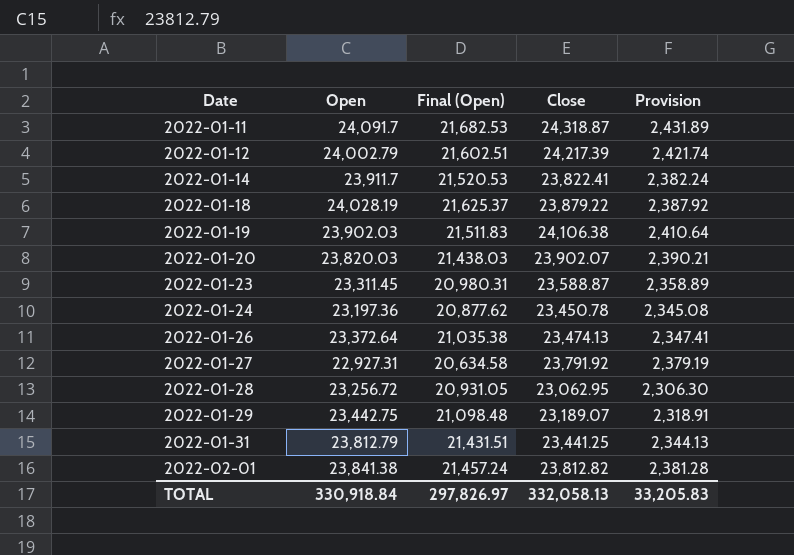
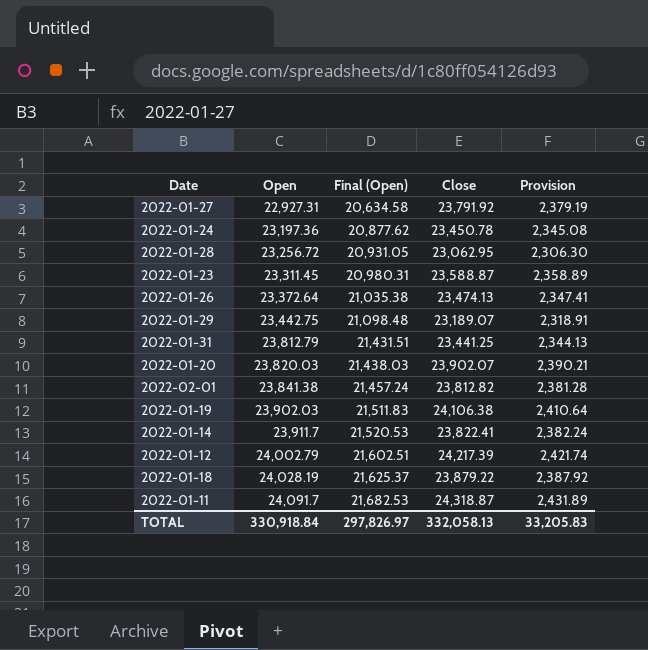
row order: Date ascending -> Open ascending

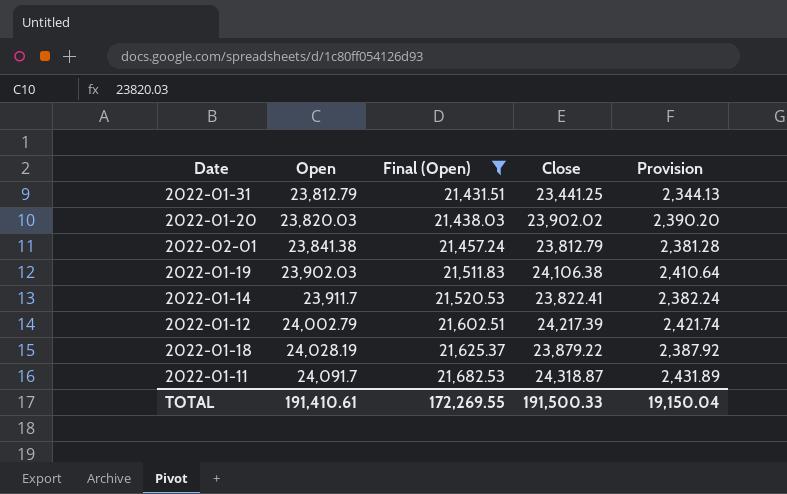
filter: none -> Final (Open) >= 21,431.51
2022-01-20 | Close: 23,902.07 -> 23,902.02
2022-01-20 | Provision: 2,390.21 -> 2,390.20
2022-02-01 | Close: 23,812.82 -> 23,812.79
TOTAL | Open: 330,918.84 -> 191,410.61
TOTAL | Final (Open): 297,826.97 -> 172,269.55
TOTAL | Close: 332,058.13 -> 191,500.33
TOTAL | Provision: 33,205.83 -> 19,150.04

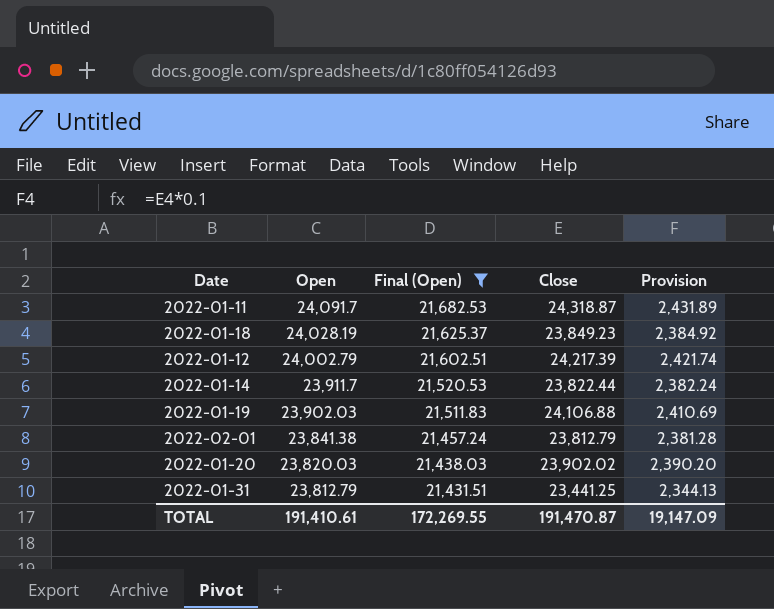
row order: Open ascending -> Open descending
2022-01-18 | Close: 23,879.22 -> 23,849.23
2022-01-18 | Provision: 2,387.92 -> 2,384.92
2022-01-14 | Close: 23,822.41 -> 23,822.44
2022-01-19 | Close: 24,106.38 -> 24,106.88
2022-01-19 | Provision: 2,410.64 -> 2,410.69
TOTAL | Close: 191,500.33 -> 191,470.87
TOTAL | Provision: 19,150.04 -> 19,147.09

